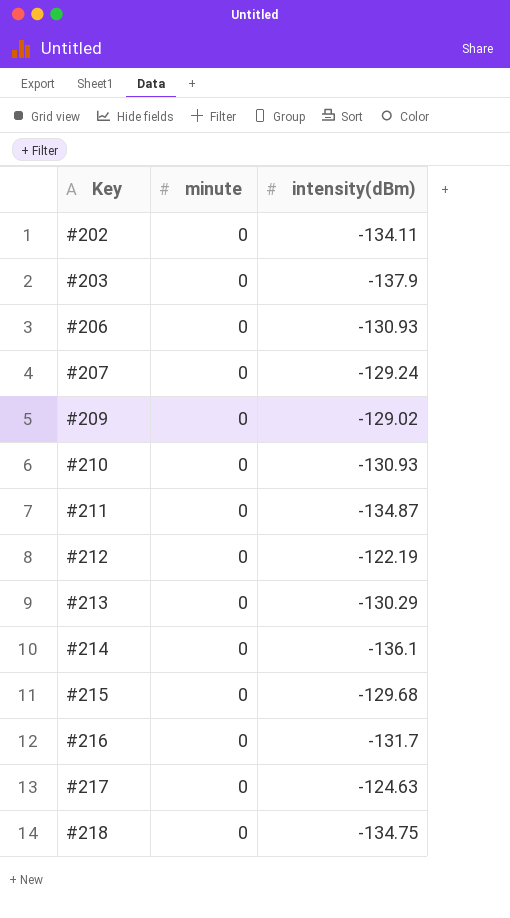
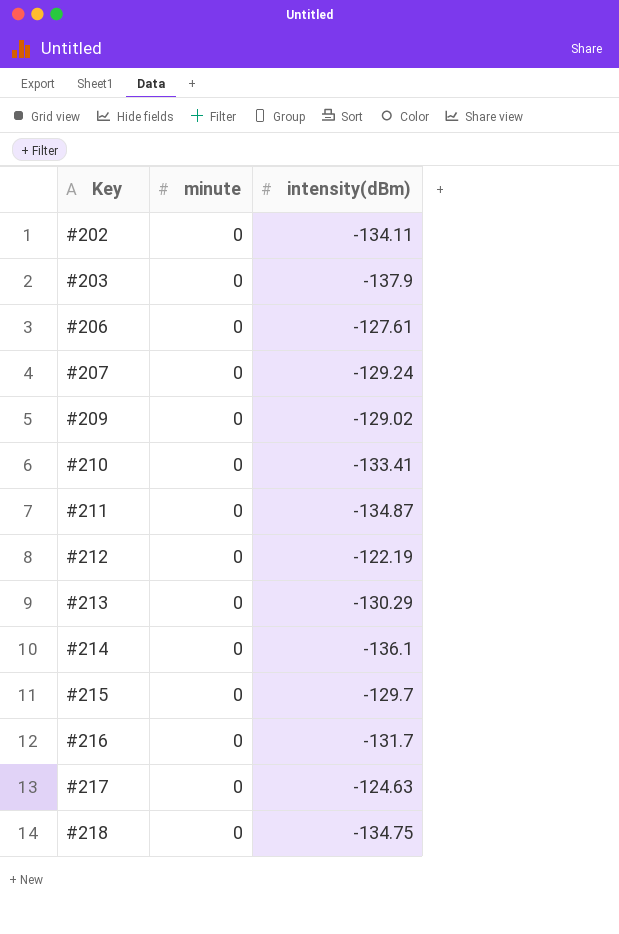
#206 | intensity(dBm): -130.93 -> -127.61
#210 | intensity(dBm): -130.93 -> -133.41
#215 | intensity(dBm): -129.68 -> -129.7

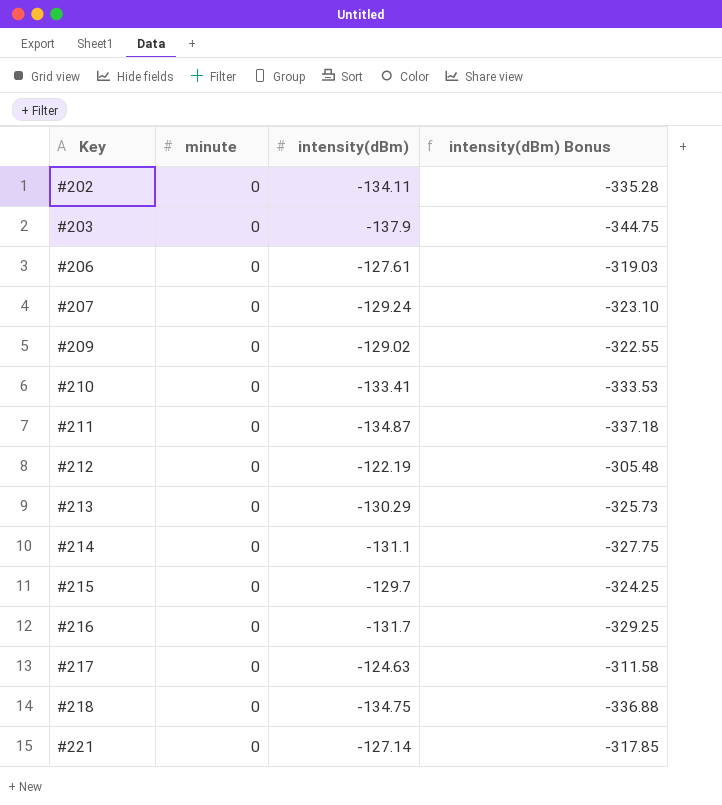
column intensity(dBm) Bonus | formula: none -> [intensity(dBm)] * 2.5
#214 | intensity(dBm): -136.1 -> -131.1
row #221: none -> 0 | -127.14 | -317.85

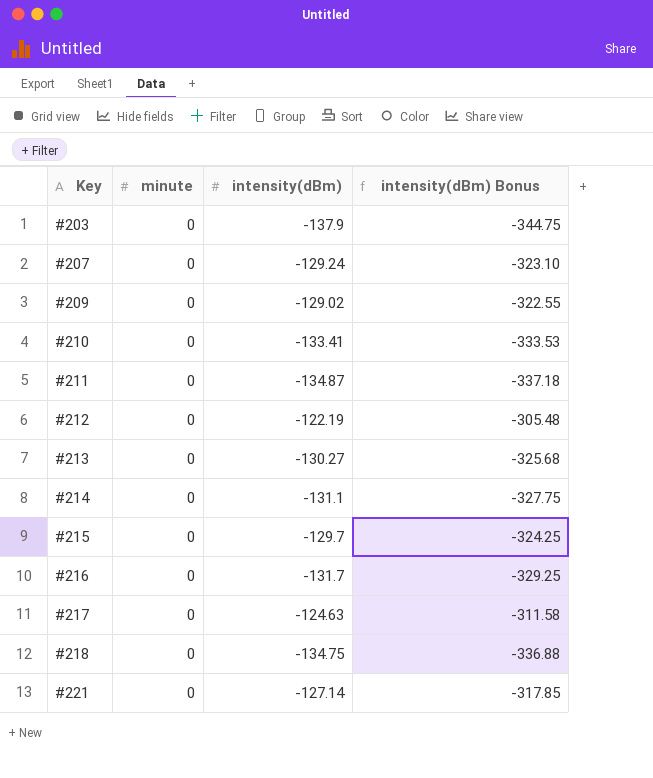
row #202: 0 | -134.11 | -335.28 -> none
row #206: 0 | -127.61 | -319.03 -> none
#213 | intensity(dBm): -130.29 -> -130.27
#213 | intensity(dBm) Bonus: -325.73 -> -325.68

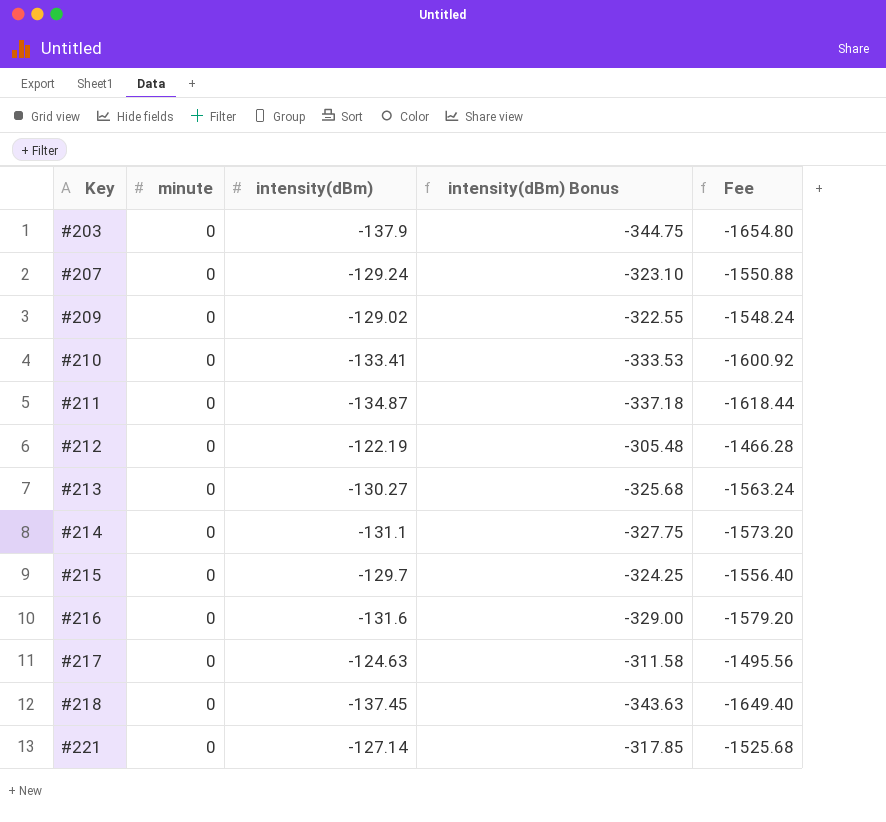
column Fee | formula: none -> [intensity(dBm)] * 12
#216 | intensity(dBm): -131.7 -> -131.6
#216 | intensity(dBm) Bonus: -329.25 -> -329.00
#218 | intensity(dBm): -134.75 -> -137.45
#218 | intensity(dBm) Bonus: -336.88 -> -343.63

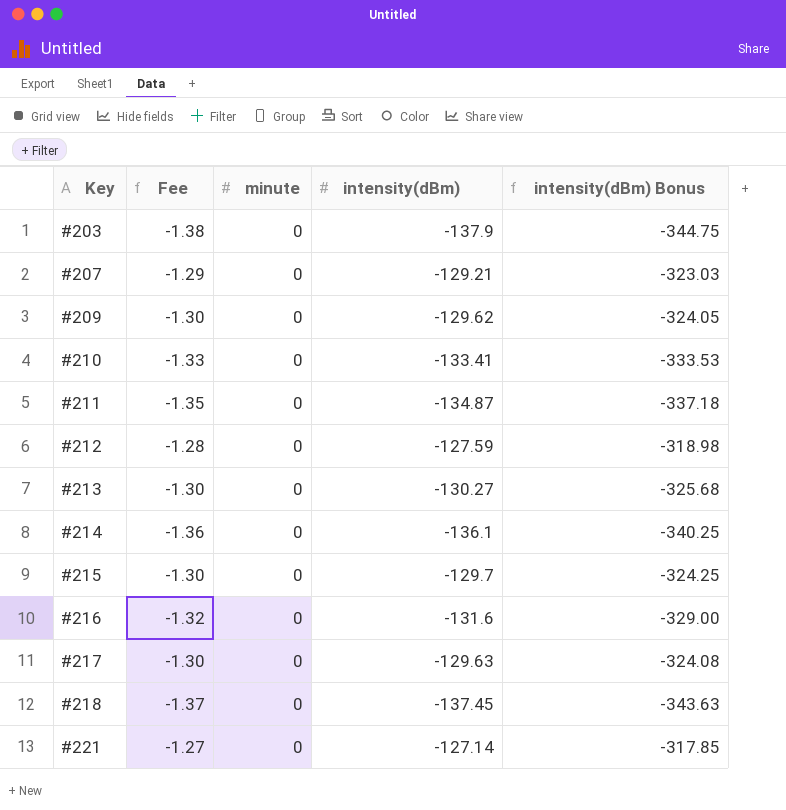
column Fee | formula: [intensity(dBm)] * 12 -> [intensity(dBm)] * 0.01
column Fee | position: 5 -> 2
#207 | intensity(dBm): -129.24 -> -129.21
#207 | intensity(dBm) Bonus: -323.10 -> -323.03
#209 | intensity(dBm): -129.02 -> -129.62
#209 | intensity(dBm) Bonus: -322.55 -> -324.05
#212 | intensity(dBm): -122.19 -> -127.59
#212 | intensity(dBm) Bonus: -305.48 -> -318.98
#214 | intensity(dBm): -131.1 -> -136.1
#214 | intensity(dBm) Bonus: -327.75 -> -340.25
#217 | intensity(dBm): -124.63 -> -129.63
#217 | intensity(dBm) Bonus: -311.58 -> -324.08

